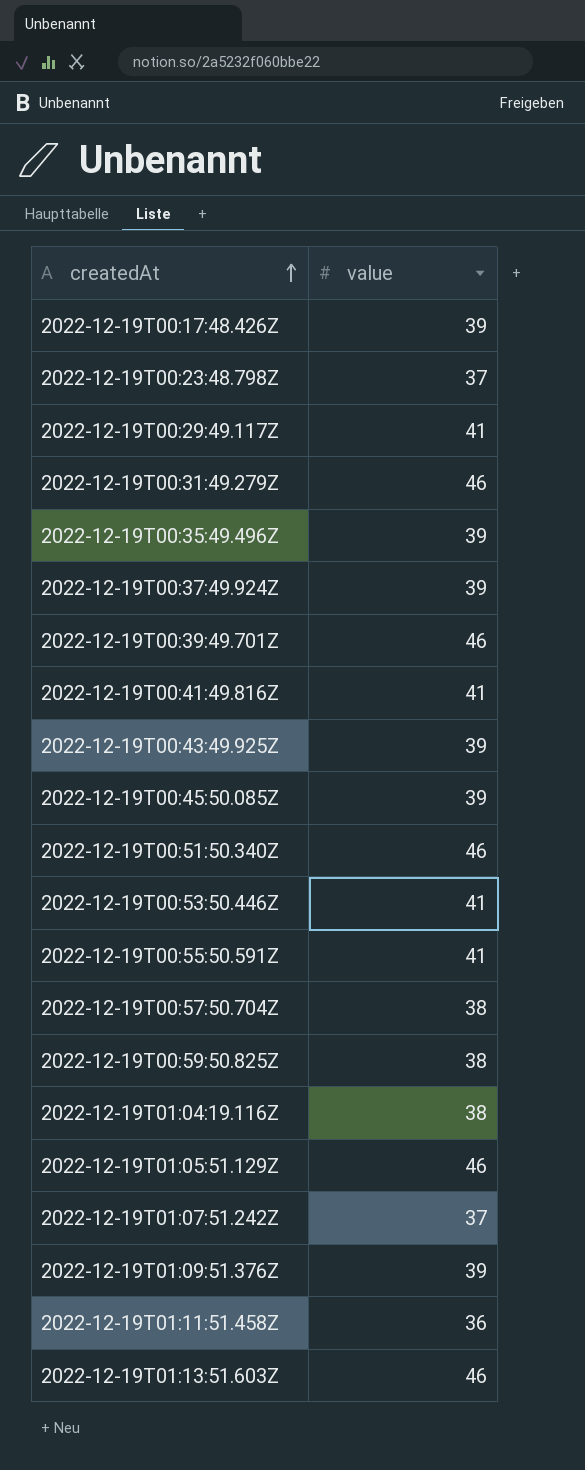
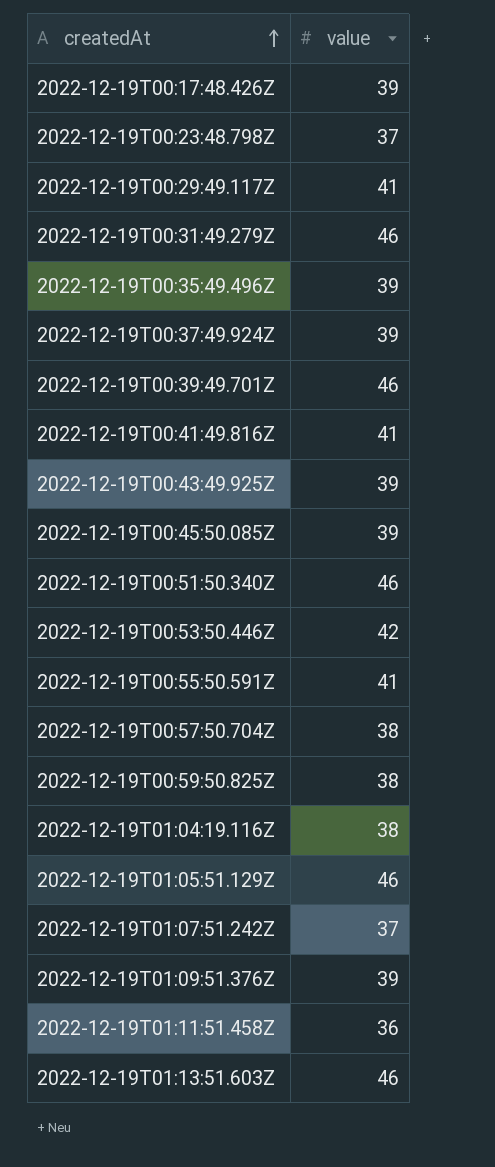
2022-12-19T00:53:50.446Z | value: 41 -> 42

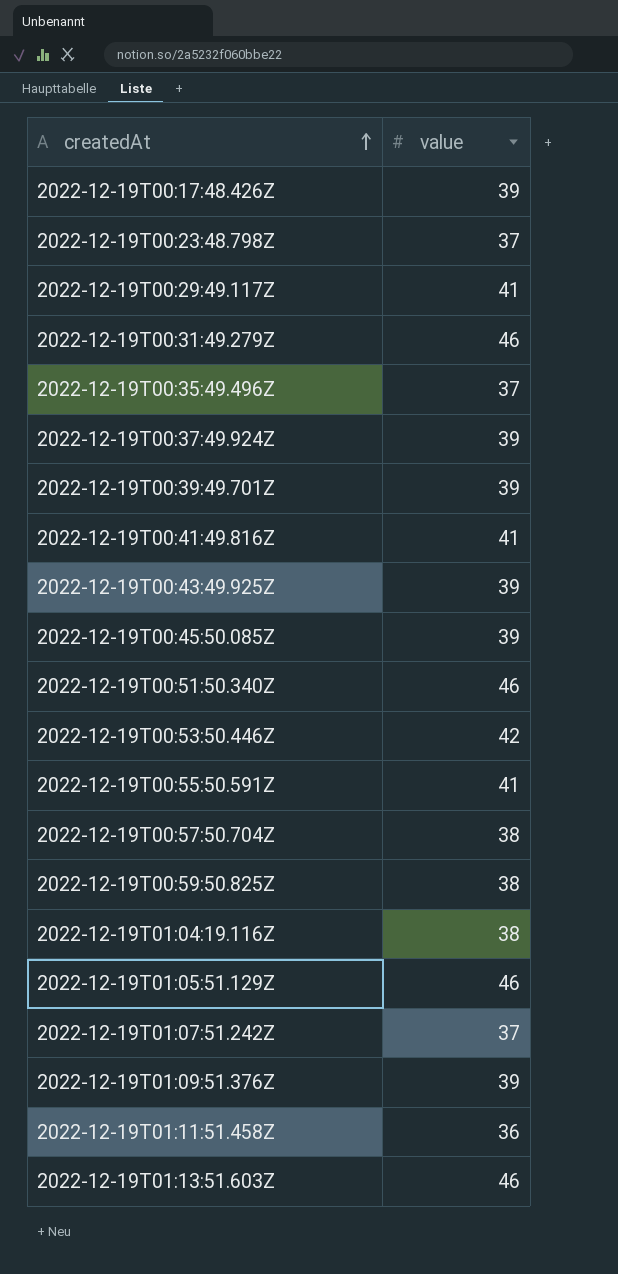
2022-12-19T00:35:49.496Z | value: 39 -> 37
2022-12-19T00:39:49.701Z | value: 46 -> 39

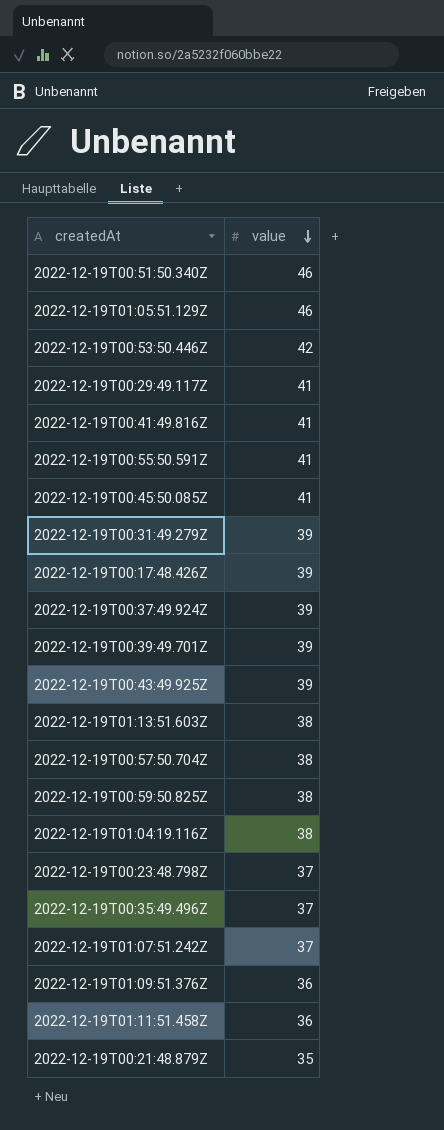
row order: createdAt ascending -> value descending
2022-12-19T00:45:50.085Z | value: 39 -> 41
2022-12-19T00:31:49.279Z | value: 46 -> 39
2022-12-19T01:13:51.603Z | value: 46 -> 38
2022-12-19T01:09:51.376Z | value: 39 -> 36
row 2022-12-19T00:21:48.879Z: none -> 35

